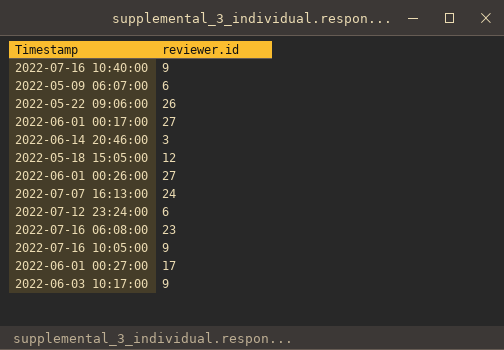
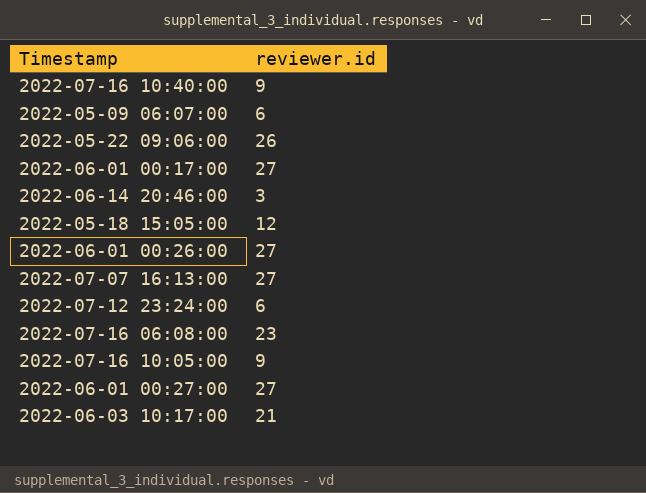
2022-07-07 16:13:00 | reviewer.id: 24 -> 27
2022-06-01 00:27:00 | reviewer.id: 17 -> 27
2022-06-03 10:17:00 | reviewer.id: 9 -> 21

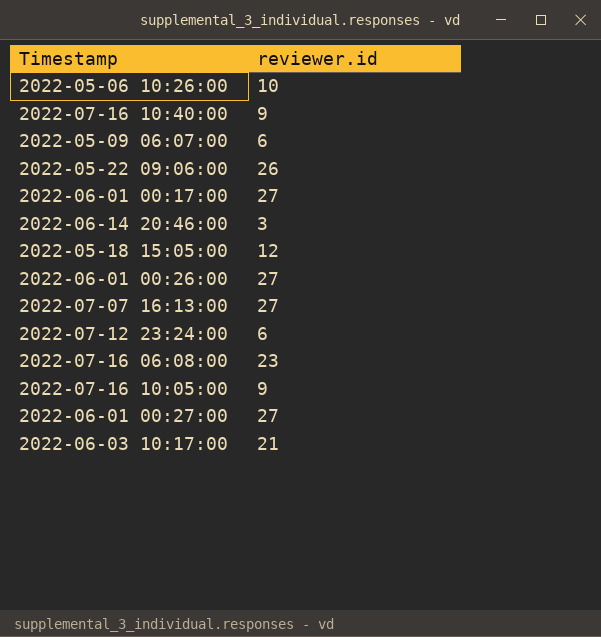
row 2022-05-06 10:26:00: none -> 10

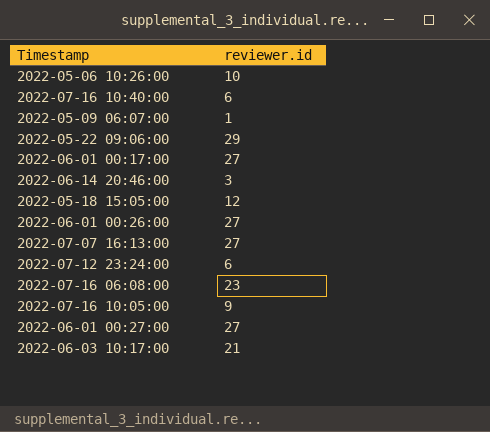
2022-07-16 10:40:00 | reviewer.id: 9 -> 6
2022-05-09 06:07:00 | reviewer.id: 6 -> 1
2022-05-22 09:06:00 | reviewer.id: 26 -> 29

